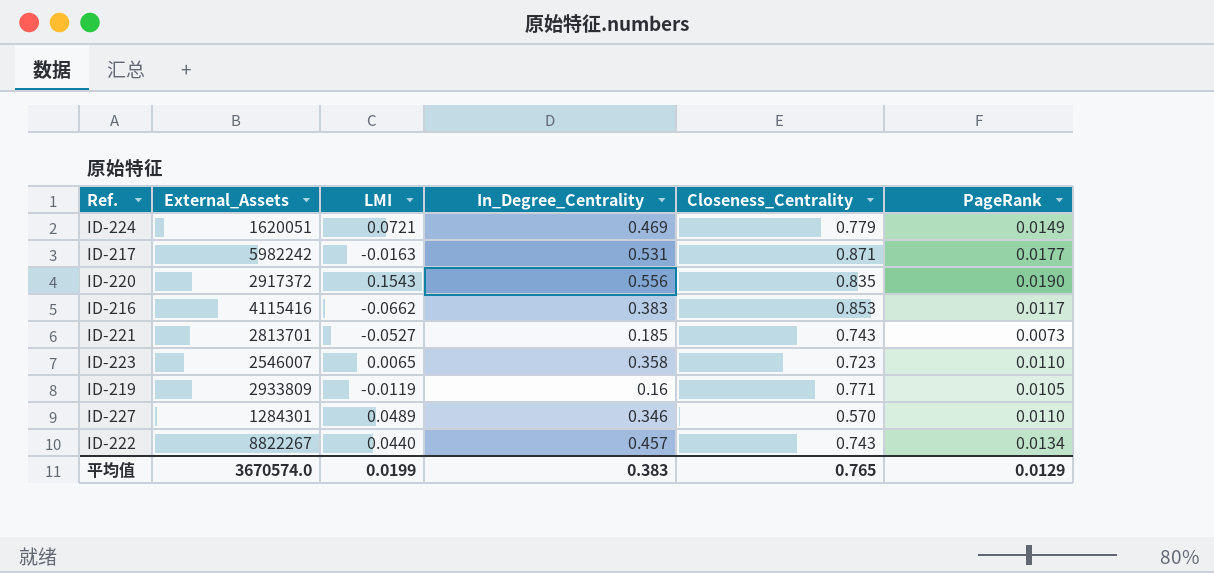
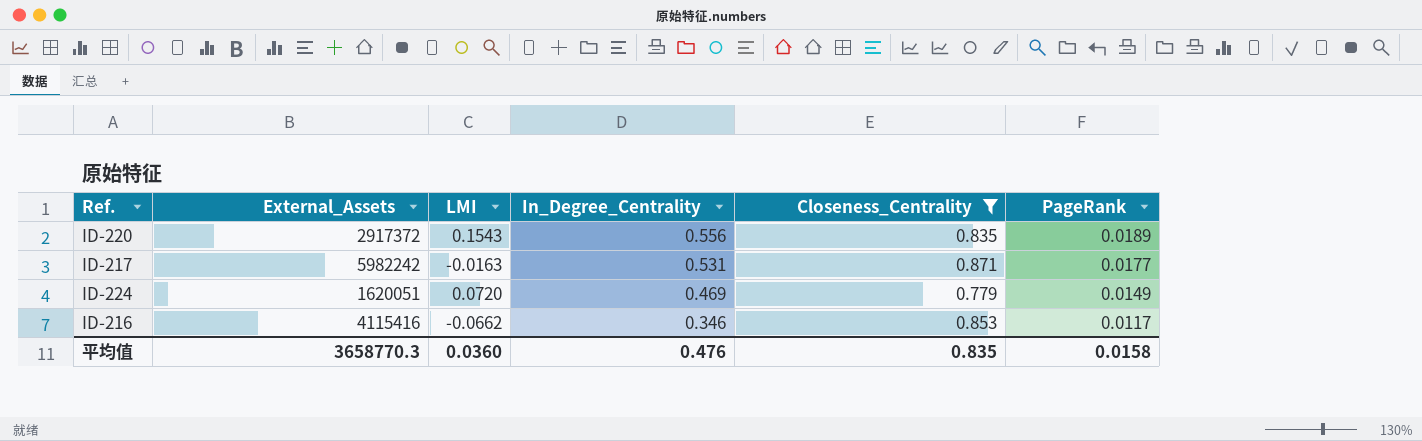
filter: none -> Closeness_Centrality >= 0.779
row order: none -> In_Degree_Centrality descending
ID-220 | PageRank: 0.0190 -> 0.0189
ID-224 | LMI: 0.0721 -> 0.0720
ID-216 | In_Degree_Centrality: 0.383 -> 0.346
平均值 | External_Assets: 3670574.0 -> 3658770.3
平均值 | LMI: 0.0199 -> 0.0360
平均值 | In_Degree_Centrality: 0.383 -> 0.476
平均值 | Closeness_Centrality: 0.765 -> 0.835
平均值 | PageRank: 0.0129 -> 0.0158

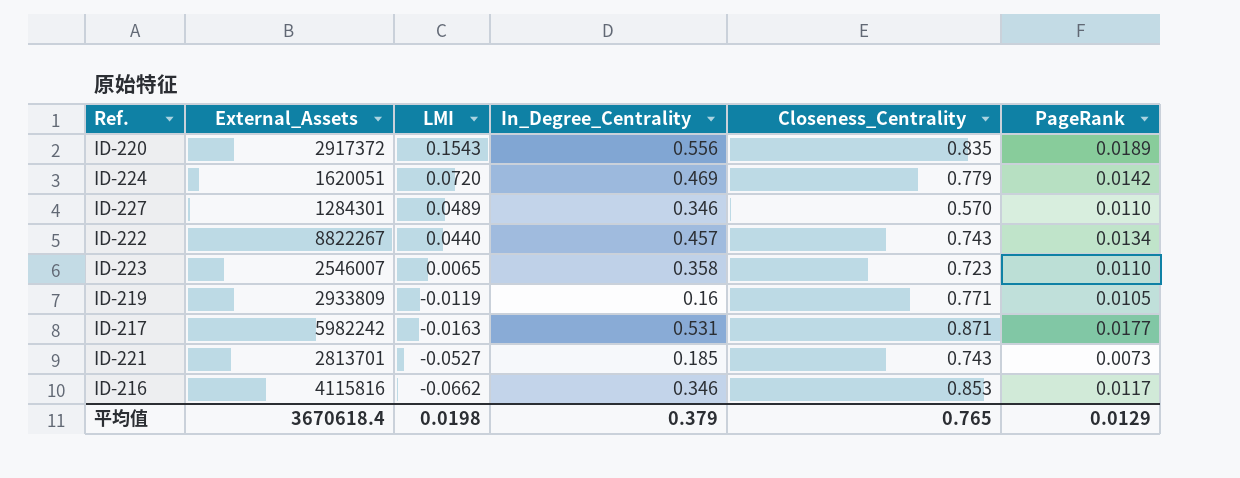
filter: Closeness_Centrality >= 0.779 -> none
row order: In_Degree_Centrality descending -> LMI descending
ID-224 | PageRank: 0.0149 -> 0.0142
ID-216 | External_Assets: 4115416 -> 4115816
平均值 | External_Assets: 3658770.3 -> 3670618.4
平均值 | LMI: 0.0360 -> 0.0198
平均值 | In_Degree_Centrality: 0.476 -> 0.379
平均值 | Closeness_Centrality: 0.835 -> 0.765
平均值 | PageRank: 0.0158 -> 0.0129

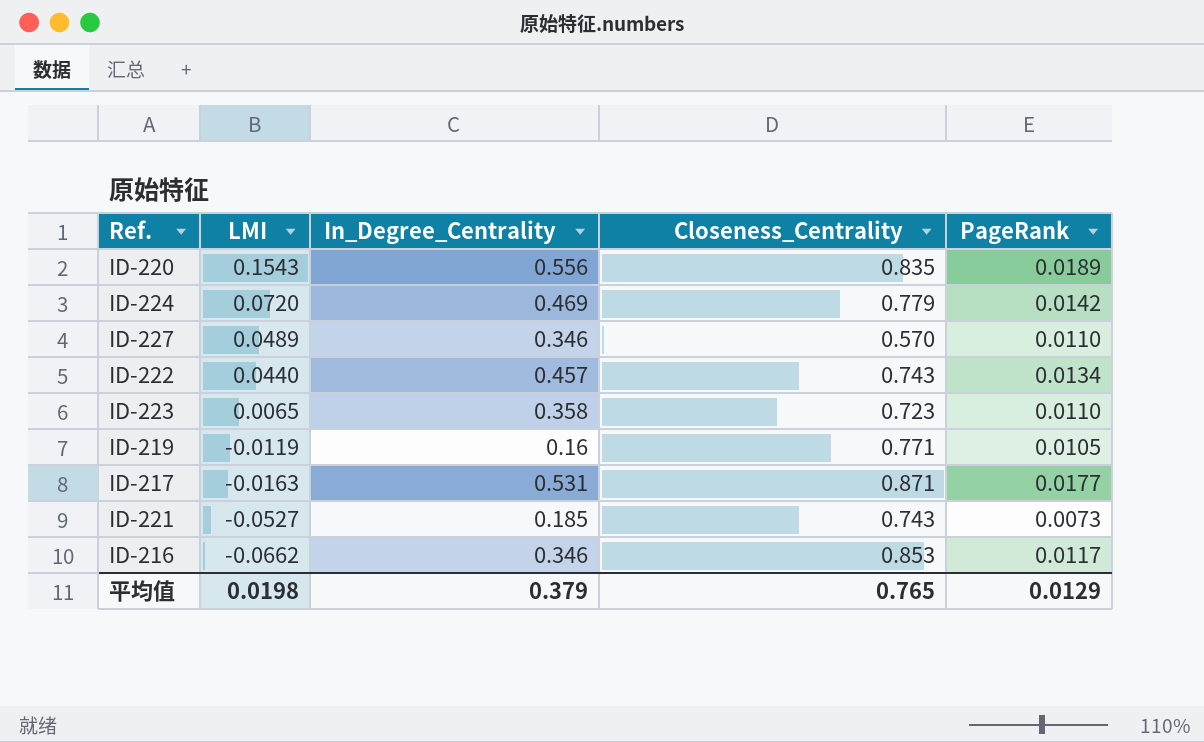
column External_Assets | position: 2 -> none

